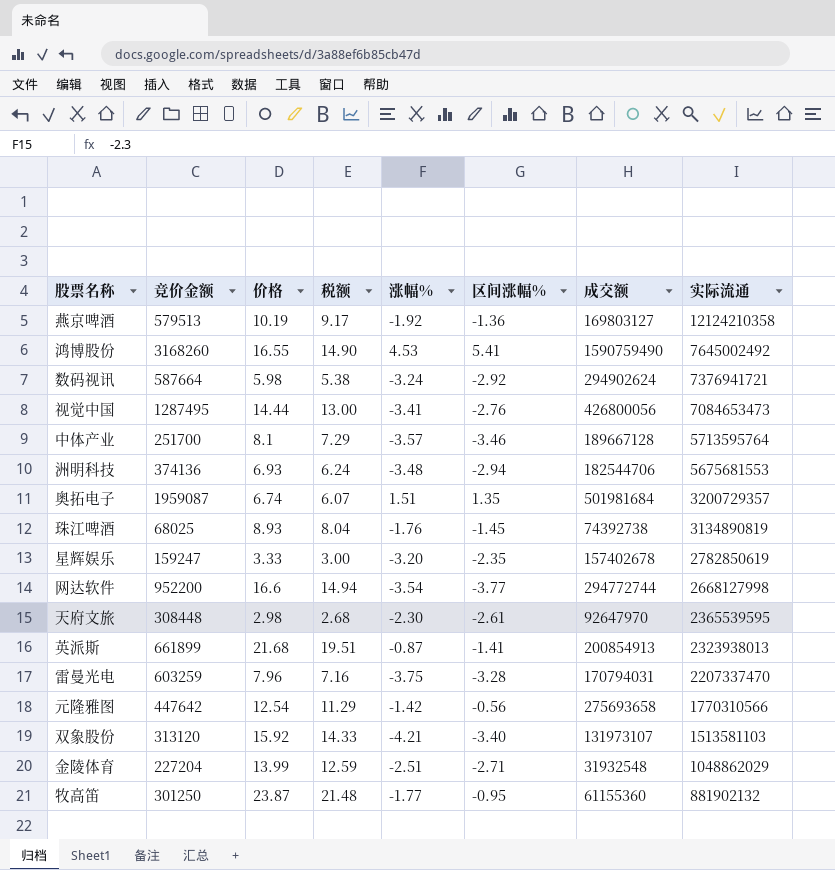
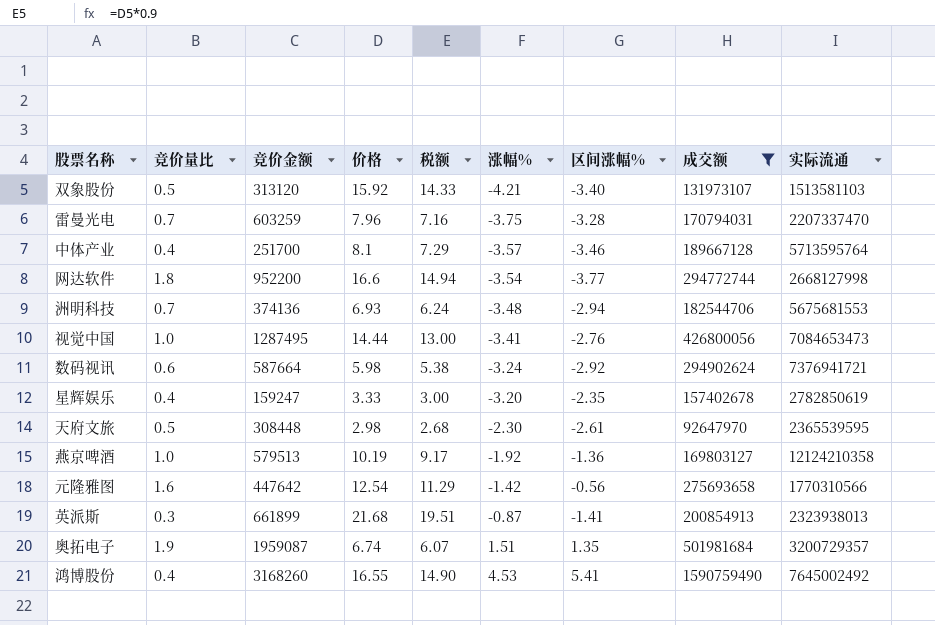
filter: none -> 成交额 >= 92647970
row order: 实际流通 descending -> 涨幅% ascending
column 竞价量比 | position: none -> 2

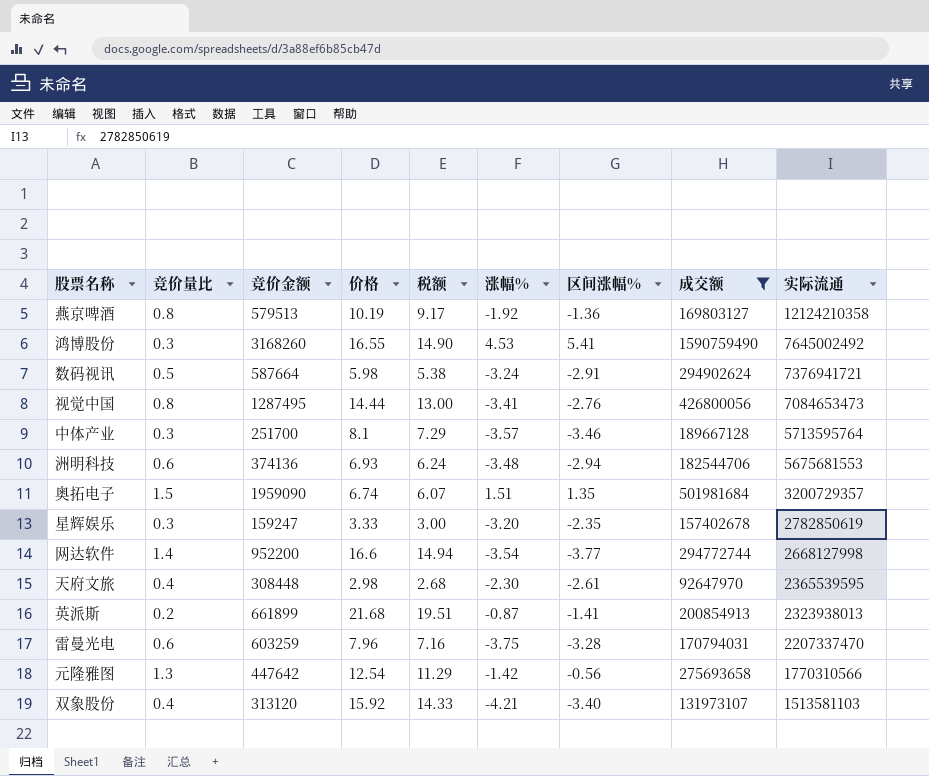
row order: 涨幅% ascending -> 实际流通 descending
燕京啤酒 | 竞价量比: 1.0 -> 0.8
鸿博股份 | 竞价量比: 0.4 -> 0.3
数码视讯 | 竞价量比: 0.6 -> 0.5
数码视讯 | 区间涨幅%: -2.92 -> -2.91
视觉中国 | 竞价量比: 1.0 -> 0.8
中体产业 | 竞价量比: 0.4 -> 0.3
洲明科技 | 竞价量比: 0.7 -> 0.6
奥拓电子 | 竞价量比: 1.9 -> 1.5
奥拓电子 | 竞价金额: 1959087 -> 1959090
星辉娱乐 | 竞价量比: 0.4 -> 0.3
网达软件 | 竞价量比: 1.8 -> 1.4
天府文旅 | 竞价量比: 0.5 -> 0.4
英派斯 | 竞价量比: 0.3 -> 0.2
雷曼光电 | 竞价量比: 0.7 -> 0.6
元隆雅图 | 竞价量比: 1.6 -> 1.3
双象股份 | 竞价量比: 0.5 -> 0.4

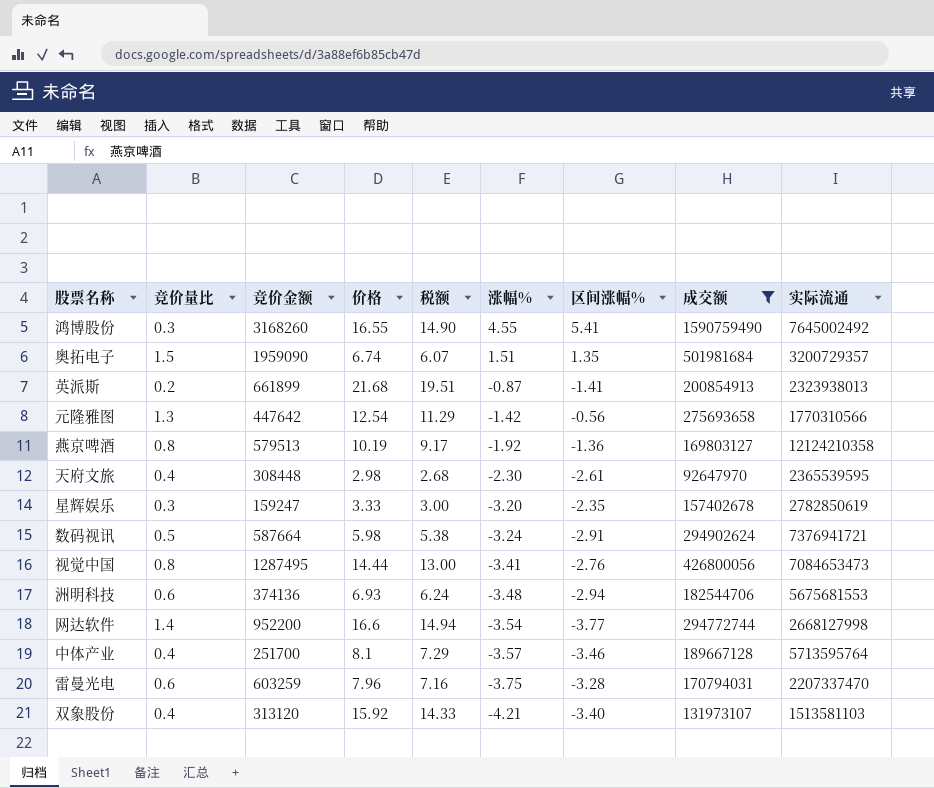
row order: 实际流通 descending -> 涨幅% descending
鸿博股份 | 涨幅%: 4.53 -> 4.55
中体产业 | 竞价量比: 0.3 -> 0.4

